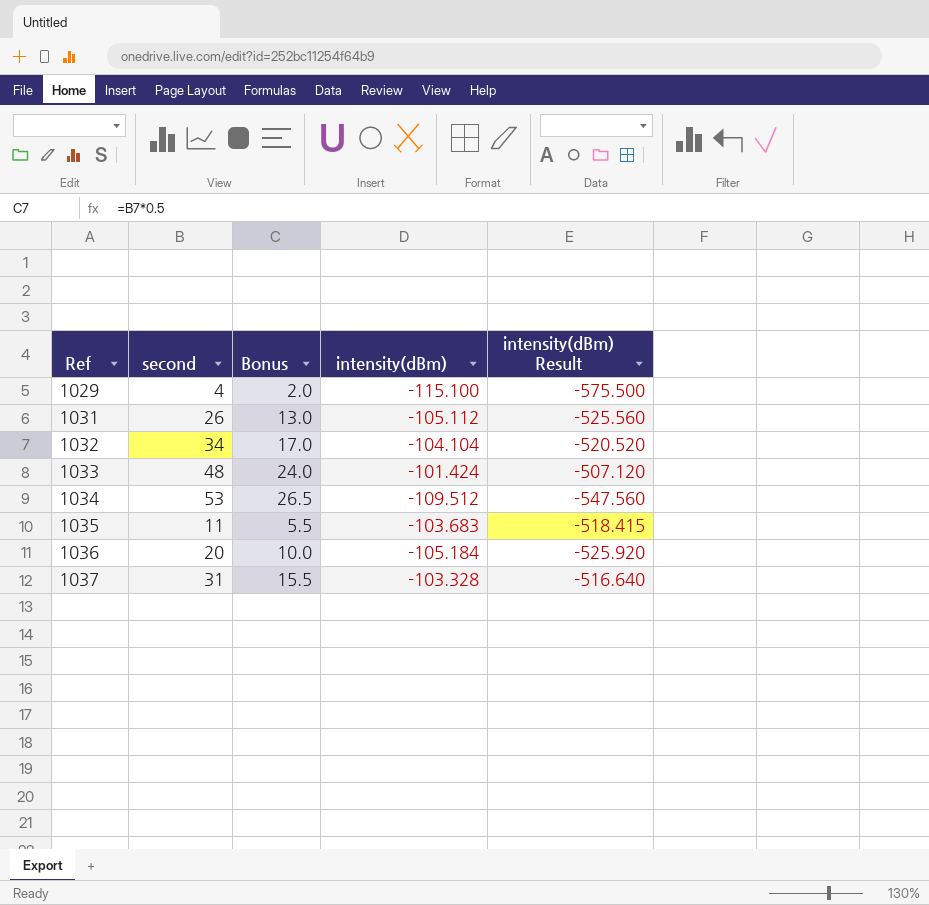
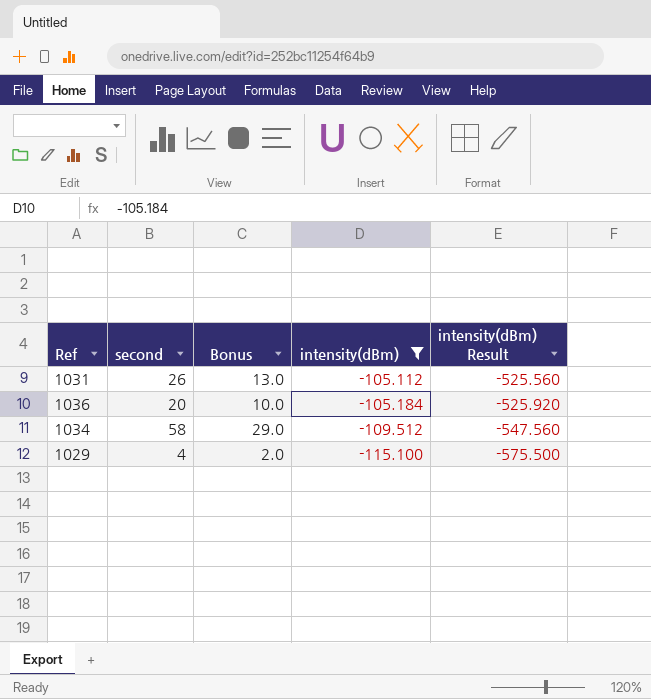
filter: none -> intensity(dBm) <= -105.112
row order: Ref ascending -> intensity(dBm) descending
1034 | second: 53 -> 58
1034 | Bonus: 26.5 -> 29.0

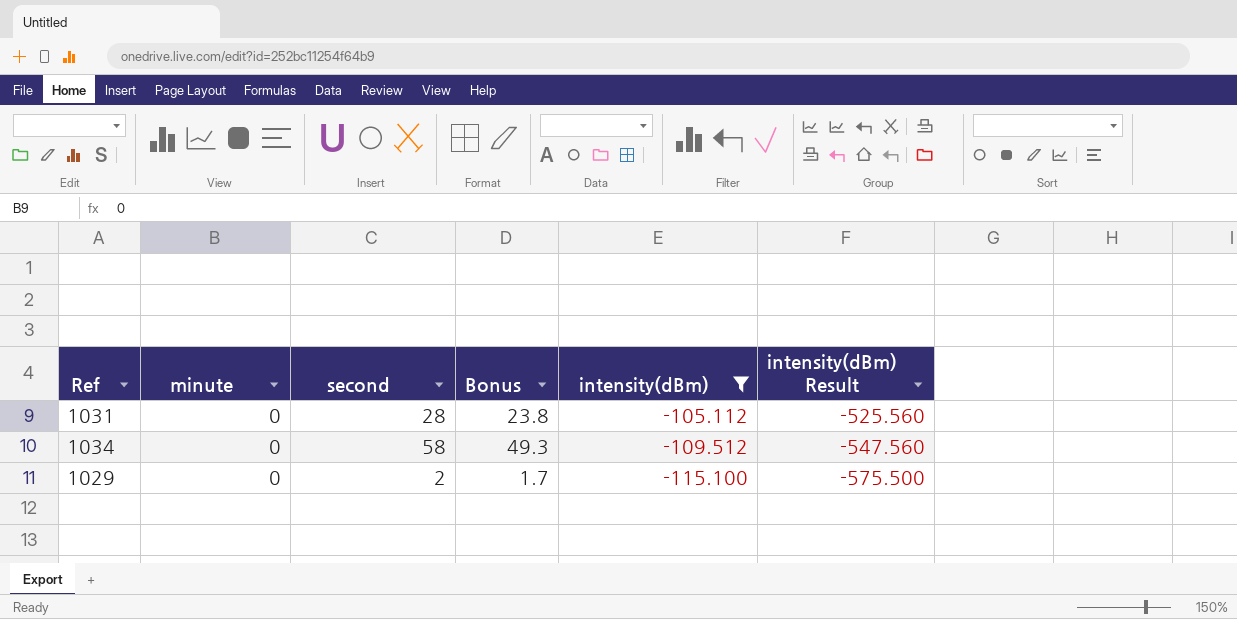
column minute | position: none -> 2
column Bonus | formula: [second] * 0.5 -> [second] * 0.85
row 1036: 20 | 10.0 | -105.184 | -525.920 -> none
1031 | second: 26 -> 28
1029 | second: 4 -> 2

